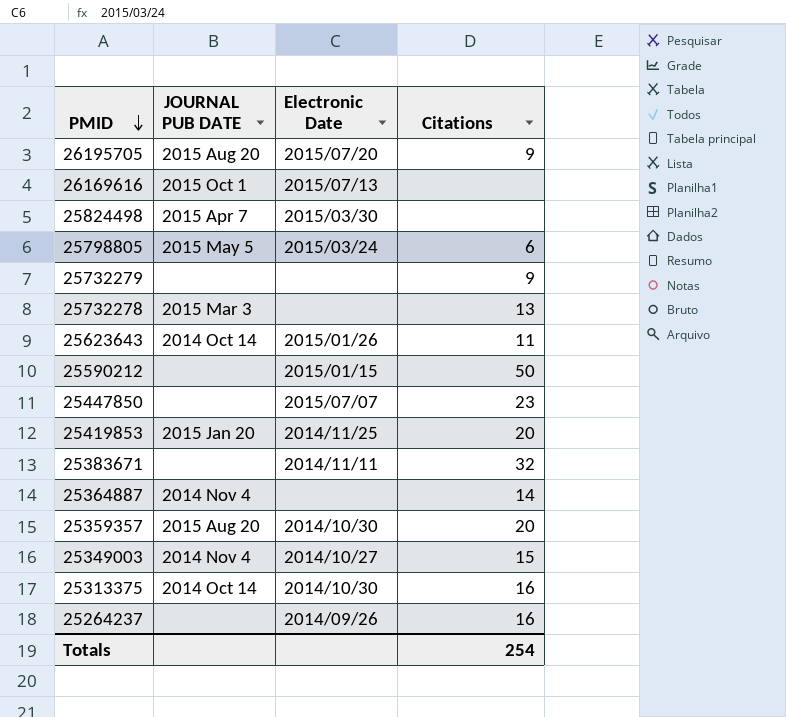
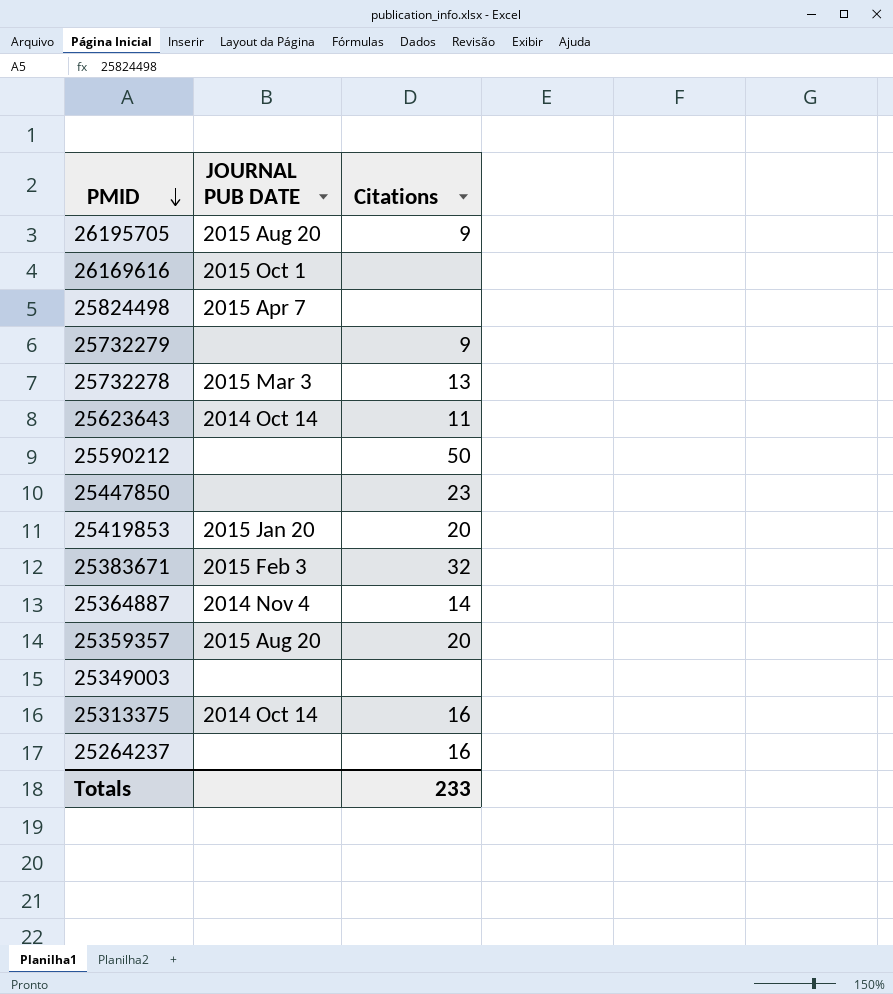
column Electronic Date | position: 3 -> none
row 25798805: 2015 May 5 | 2015/03/24 | 6 -> none
25383671 | JOURNAL PUB DATE: none -> 2015 Feb 3
25349003 | JOURNAL PUB DATE: 2014 Nov 4 -> none
25349003 | Citations: 15 -> none
Totals | Citations: 254 -> 233

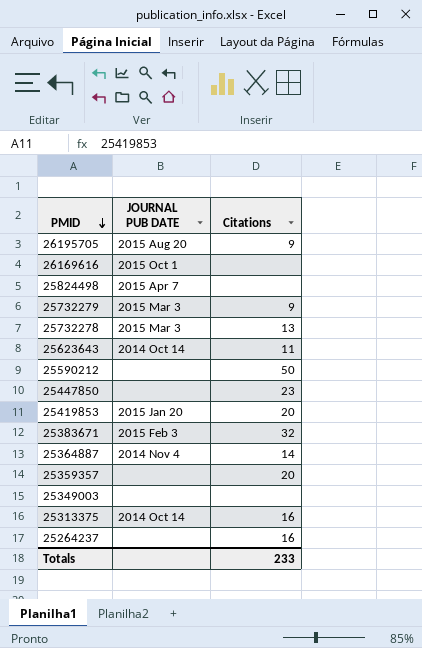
25732279 | JOURNAL PUB DATE: none -> 2015 Mar 3
25359357 | JOURNAL PUB DATE: 2015 Aug 20 -> none

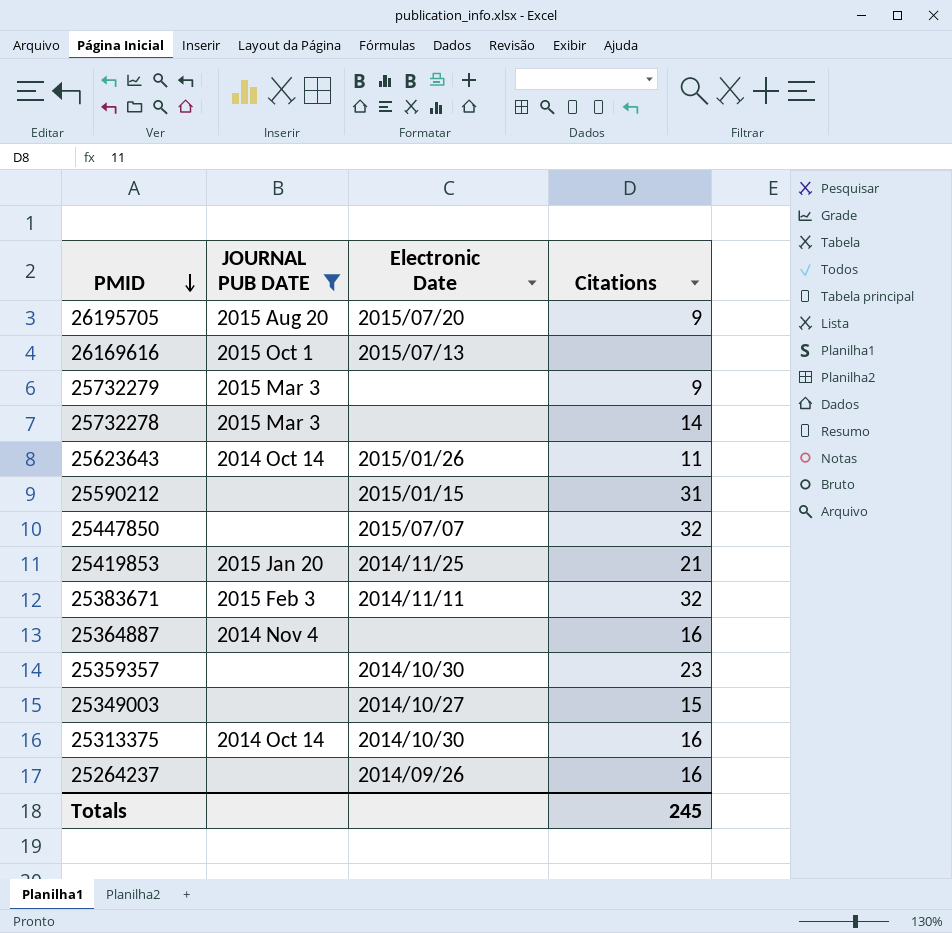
filter: none -> JOURNAL PUB DATE != 2015 Apr 7
column Electronic Date | position: none -> 3
25732278 | Citations: 13 -> 14
25590212 | Citations: 50 -> 31
25447850 | Citations: 23 -> 32
25419853 | Citations: 20 -> 21
25364887 | Citations: 14 -> 16
25359357 | Citations: 20 -> 23
25349003 | Citations: none -> 15
Totals | Citations: 233 -> 245

